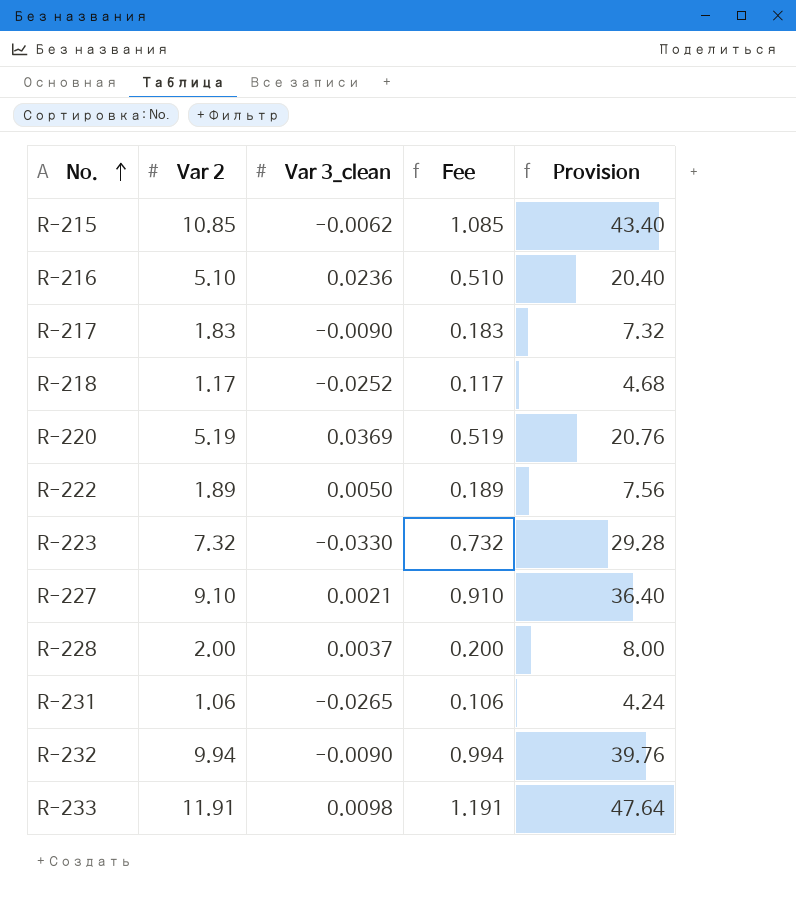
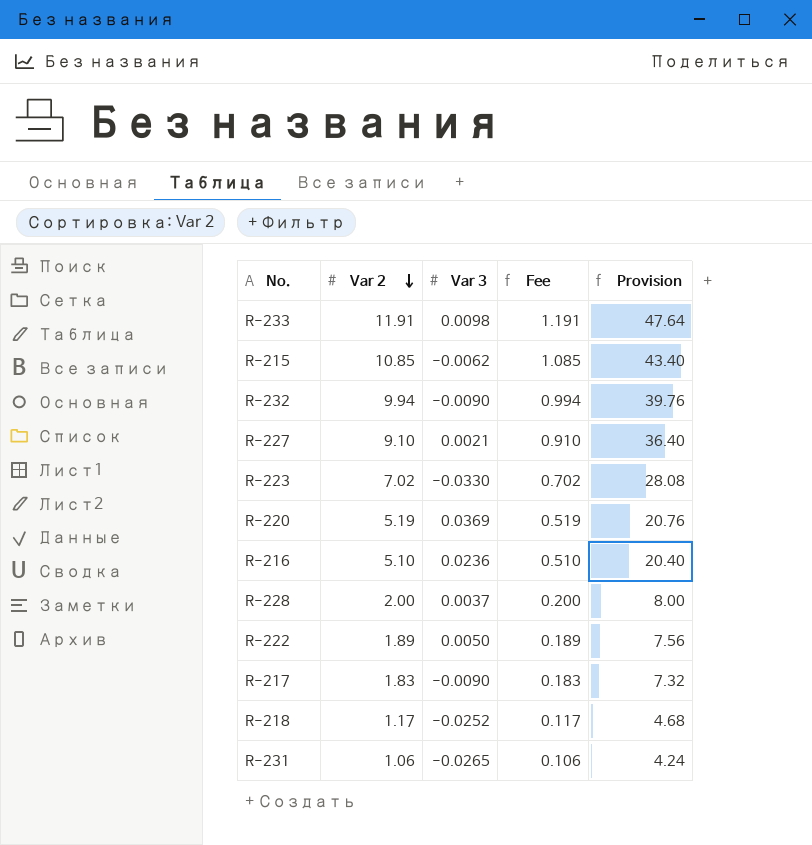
row order: No. ascending -> Var 2 descending
column name: Var 3_clean -> Var 3
R-223 | Var 2: 7.32 -> 7.02
R-223 | Fee: 0.732 -> 0.702
R-223 | Provision: 29.28 -> 28.08

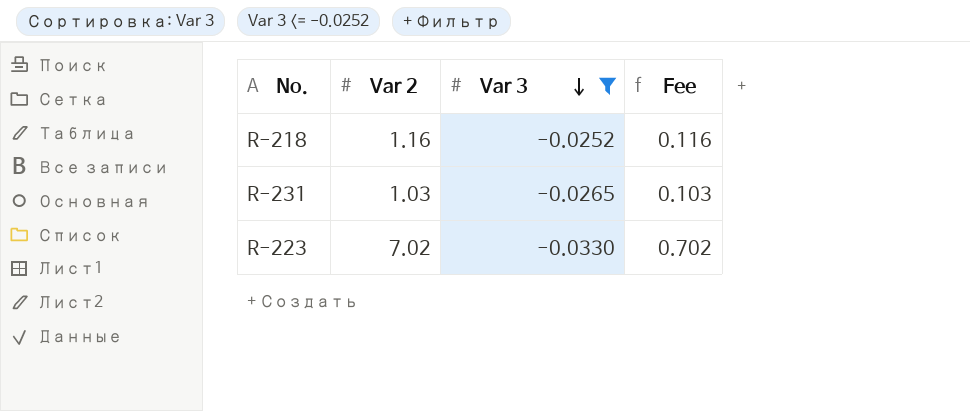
filter: none -> Var 3 <= -0.0252
row order: Var 2 descending -> Var 3 descending
column Provision | formula: [Var 2] * 4 -> none
R-218 | Var 2: 1.17 -> 1.16
R-218 | Fee: 0.117 -> 0.116
R-231 | Var 2: 1.06 -> 1.03
R-231 | Fee: 0.106 -> 0.103

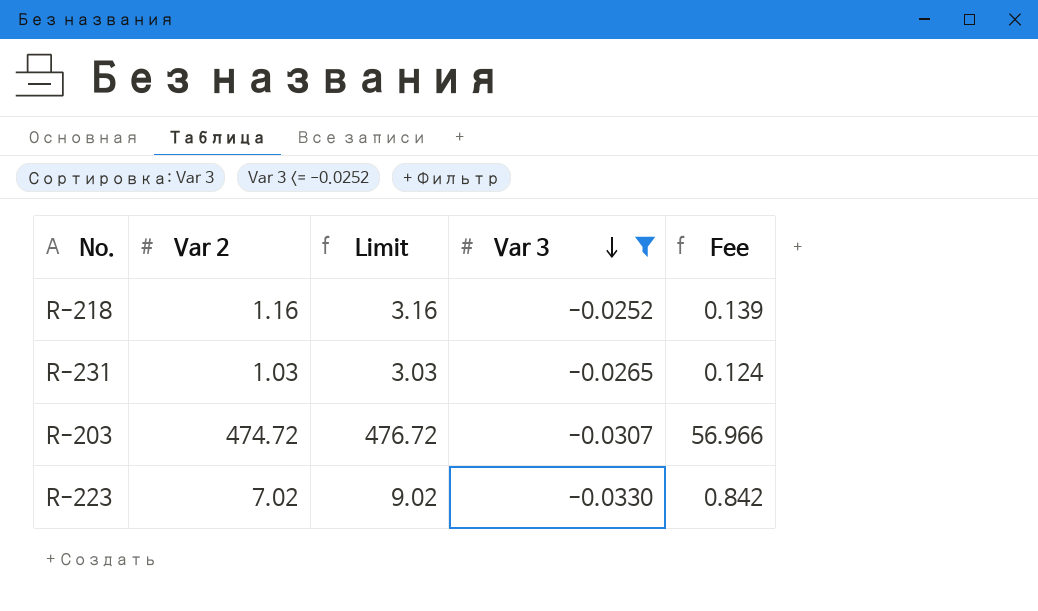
column Limit | formula: none -> [Var 2] + 2
column Fee | formula: [Var 2] * 0.1 -> [Var 2] * 0.12
row R-203: none -> 474.72 | 476.72 | -0.0307 | 56.966

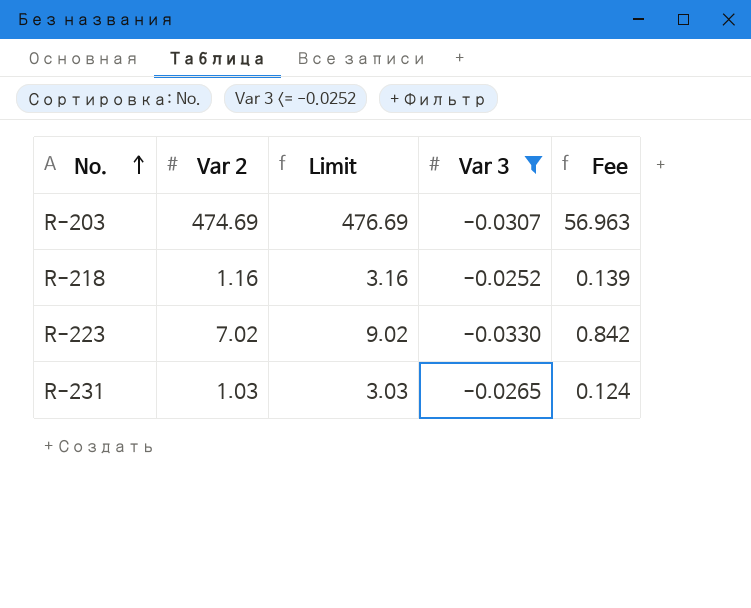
row order: Var 3 descending -> No. ascending
R-203 | Var 2: 474.72 -> 474.69
R-203 | Limit: 476.72 -> 476.69
R-203 | Fee: 56.966 -> 56.963

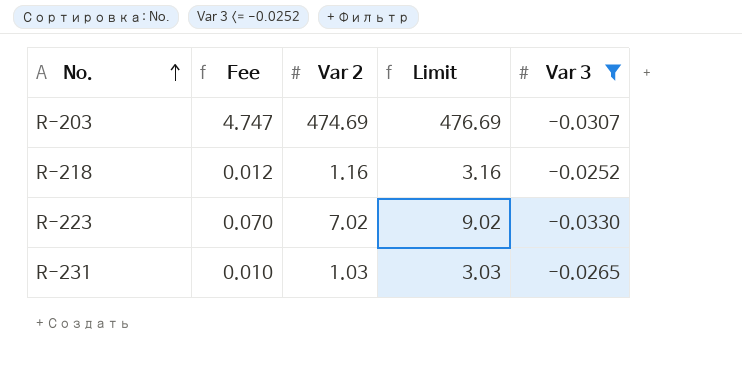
column Fee | formula: [Var 2] * 0.12 -> [Var 2] * 0.01
column Fee | position: 5 -> 2

